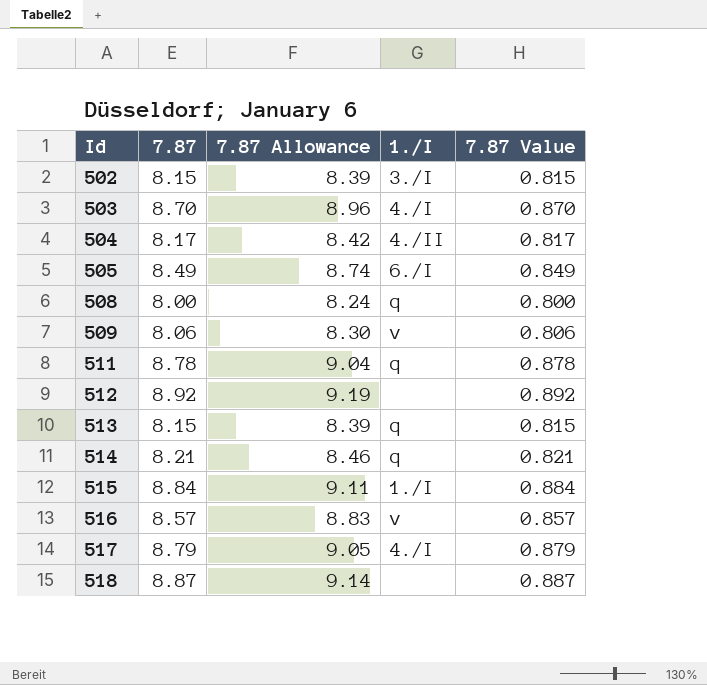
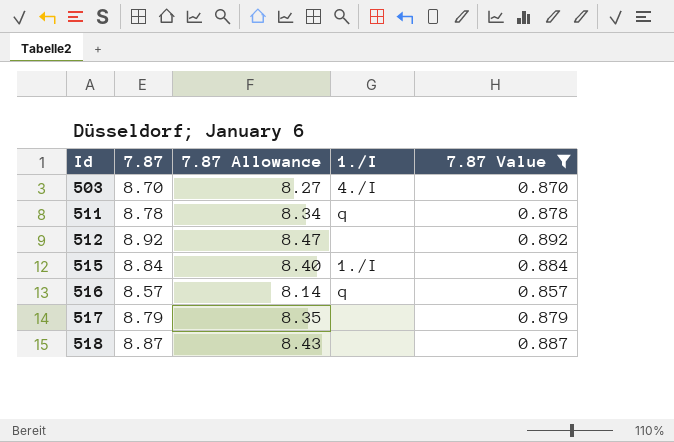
filter: none -> 7.87 Value >= 0.857
column 7.87 Allowance | formula: [7.87] * 1.03 -> [7.87] * 0.95
516 | 1./I: v -> q
517 | 1./I: 4./I -> none

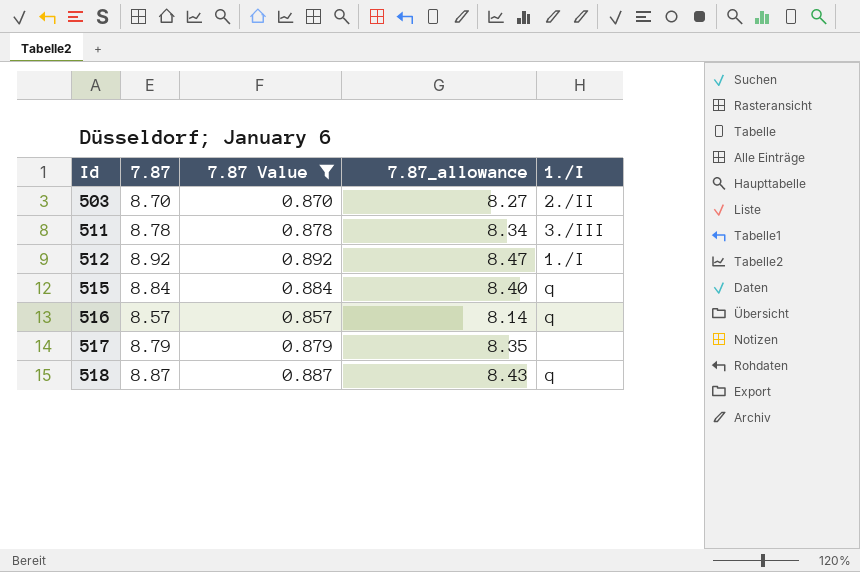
column 7.87 Value | position: 5 -> 3
column name: 7.87 Allowance -> 7.87_allowance
503 | 1./I: 4./I -> 2./II
511 | 1./I: q -> 3./III
512 | 1./I: none -> 1./I
515 | 1./I: 1./I -> q
518 | 1./I: none -> q

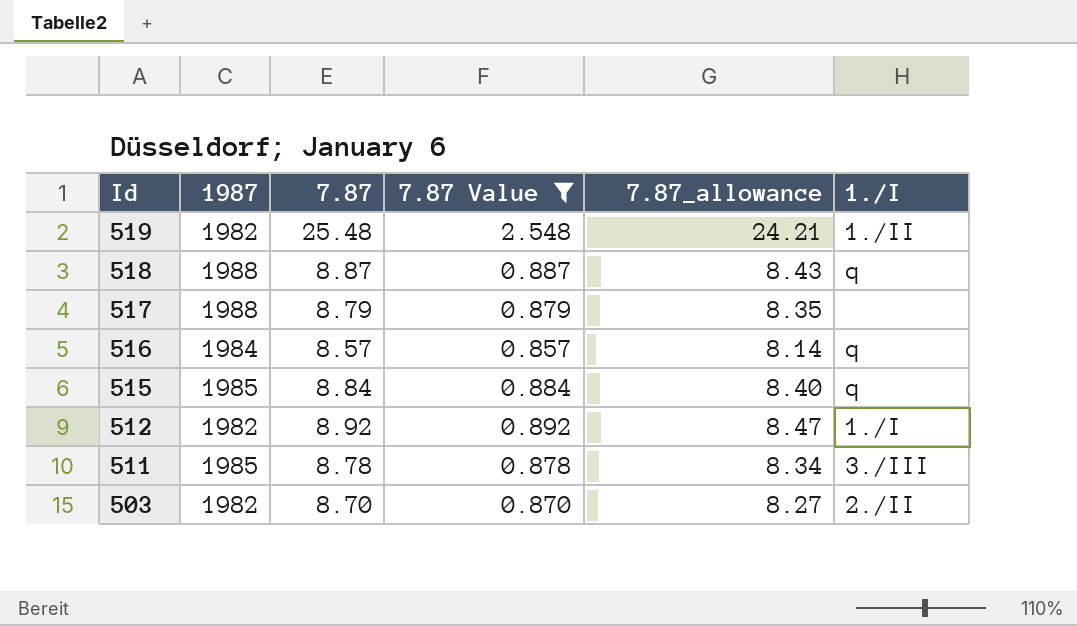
row order: Id ascending -> Id descending
column 1987 | position: none -> 2
row 519: none -> 1982 | 25.48 | 2.548 | 24.21 | 1./II

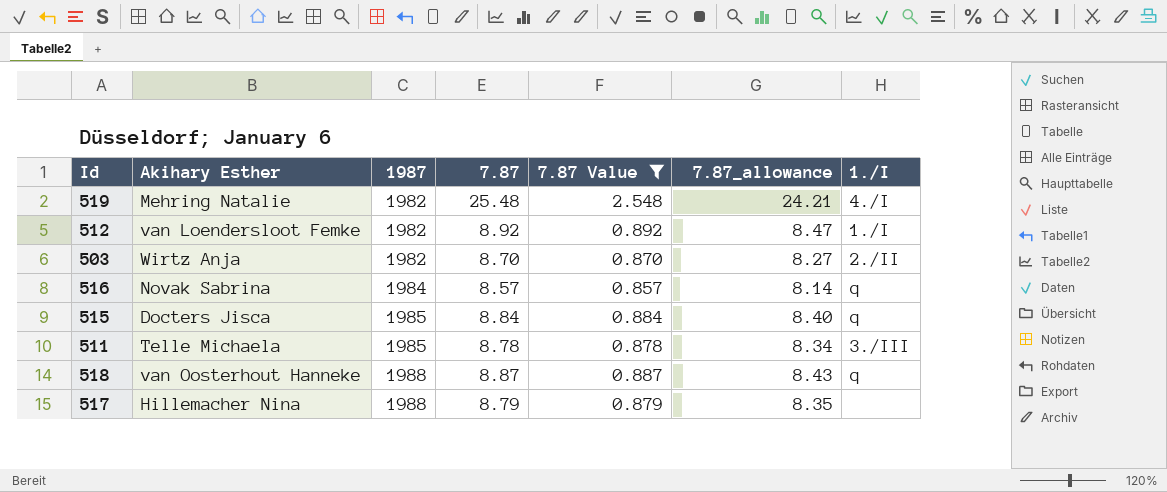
row order: Id descending -> 1987 ascending
column Akihary Esther | position: none -> 2
519 | 1./I: 1./II -> 4./I

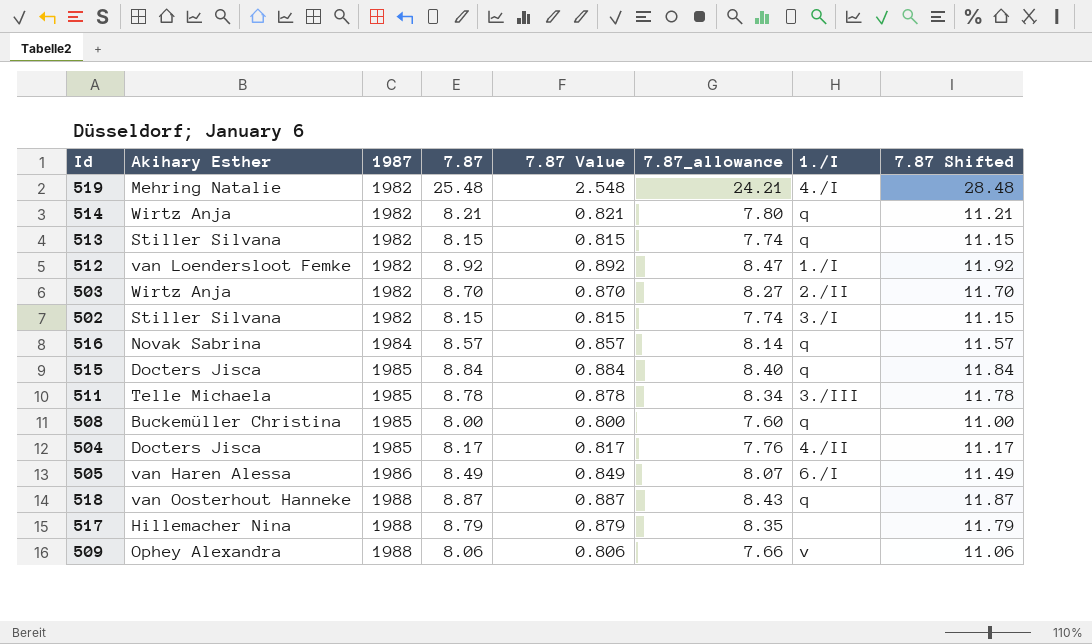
filter: 7.87 Value >= 0.857 -> none
column 7.87 Shifted | formula: none -> [7.87] + 3

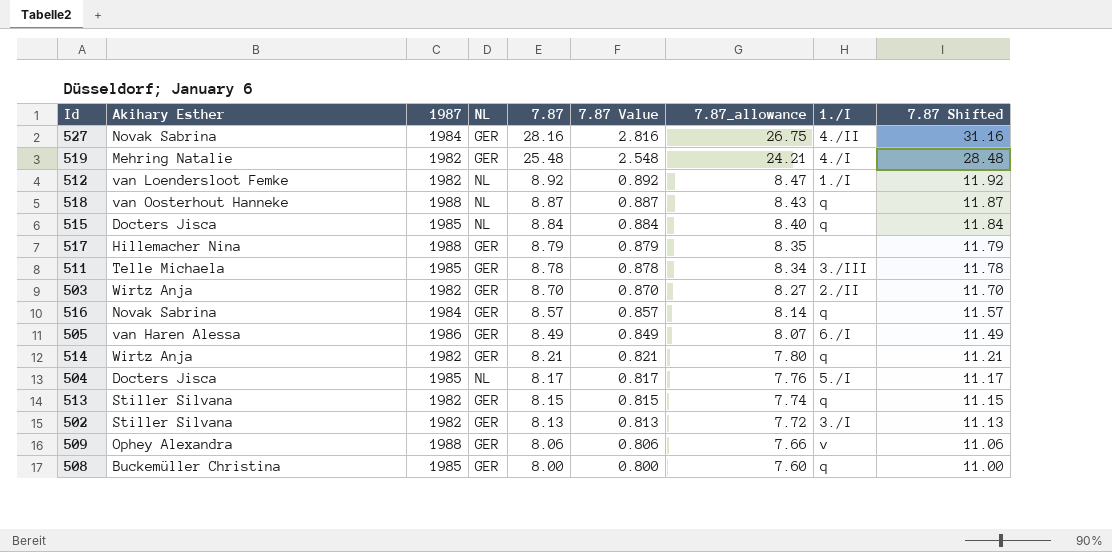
row order: 1987 ascending -> 7.87 descending
column NL | position: none -> 4
row 527: none -> Novak Sabrina | 1984 | GER | 28.16 | 2.816 | 26.75 | 4./II | 31.16
504 | 1./I: 4./II -> 5./I
502 | 7.87: 8.15 -> 8.13
502 | 7.87 Value: 0.815 -> 0.813
502 | 7.87_allowance: 7.74 -> 7.72
502 | 7.87 Shifted: 11.15 -> 11.13

